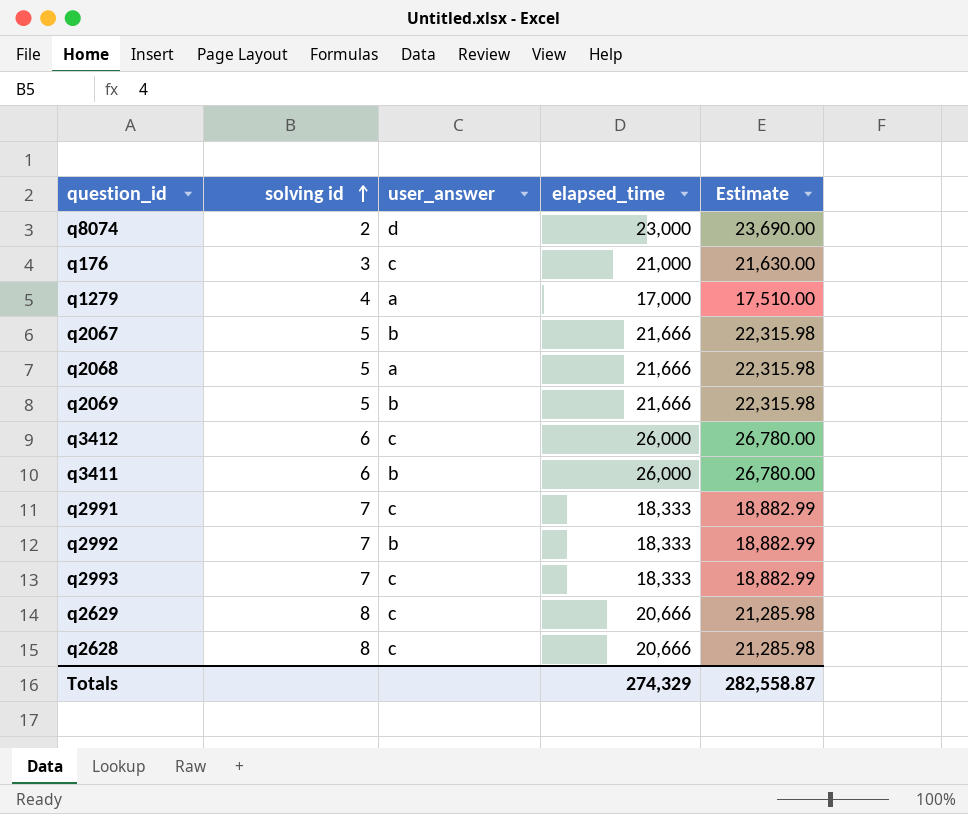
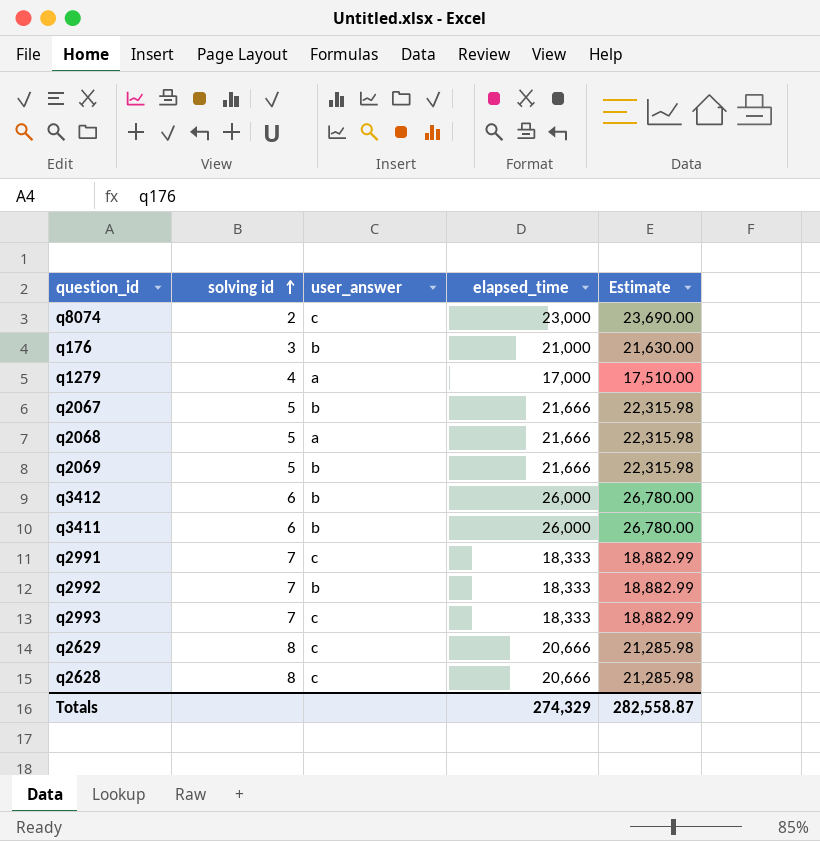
q8074 | user_answer: d -> c
q176 | user_answer: c -> b
q3412 | user_answer: c -> b

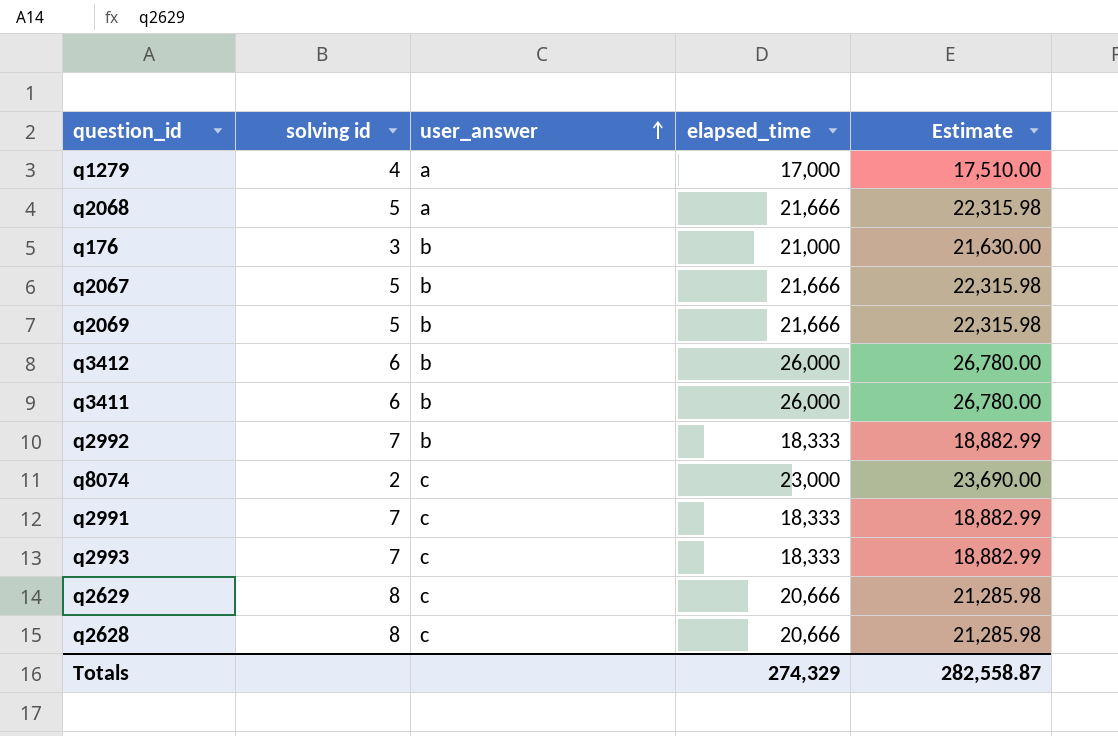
row order: solving id ascending -> user_answer ascending

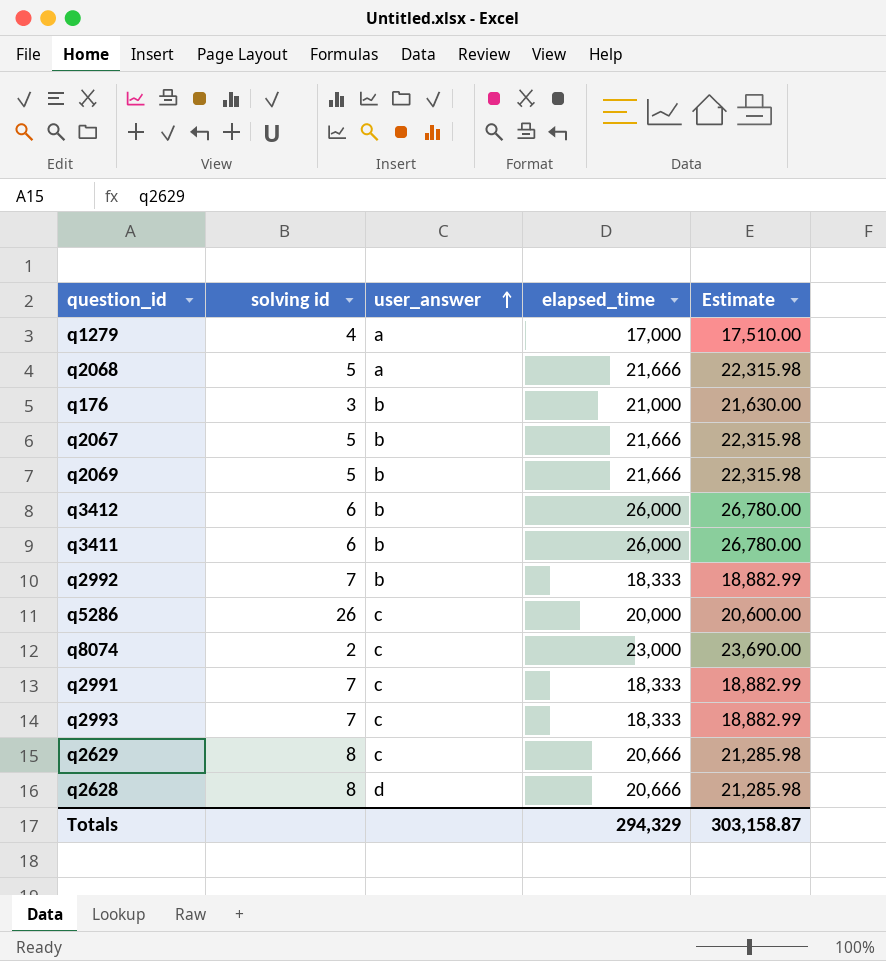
row q5286: none -> 26 | c | 20,000 | 20,600.00
q2628 | user_answer: c -> d
Totals | elapsed_time: 274,329 -> 294,329
Totals | Estimate: 282,558.87 -> 303,158.87

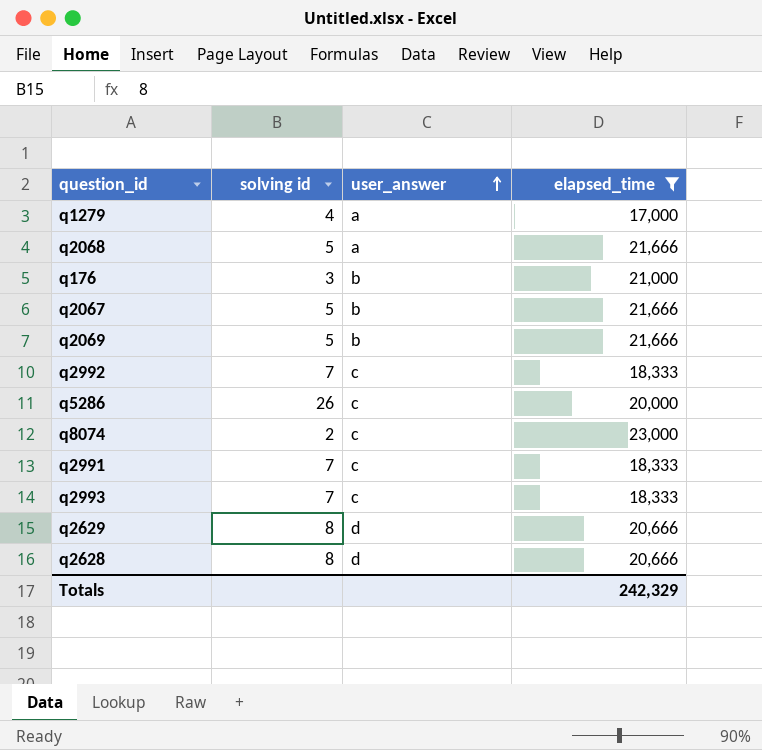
filter: none -> elapsed_time != 26,000
column Estimate | formula: [elapsed_time] * 1.03 -> none
q2992 | user_answer: b -> c
q2629 | user_answer: c -> d
Totals | elapsed_time: 294,329 -> 242,329

